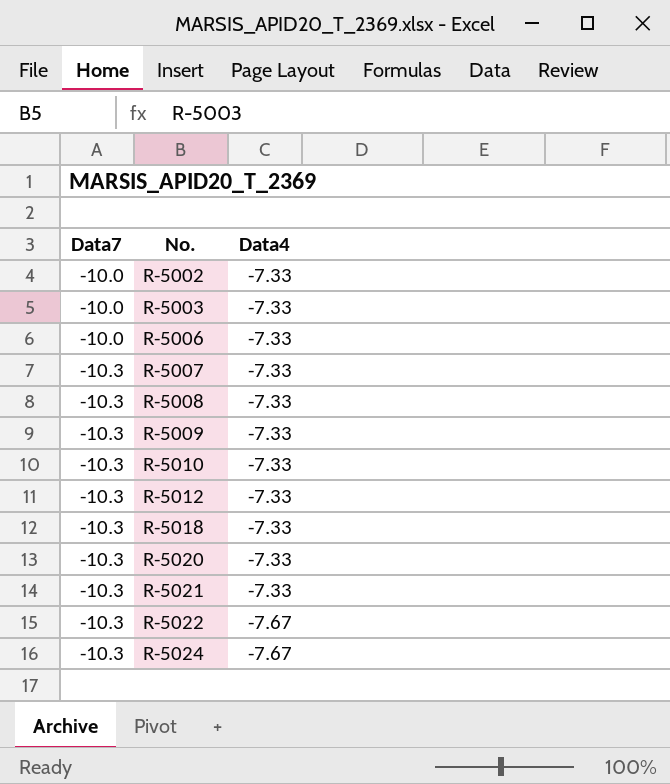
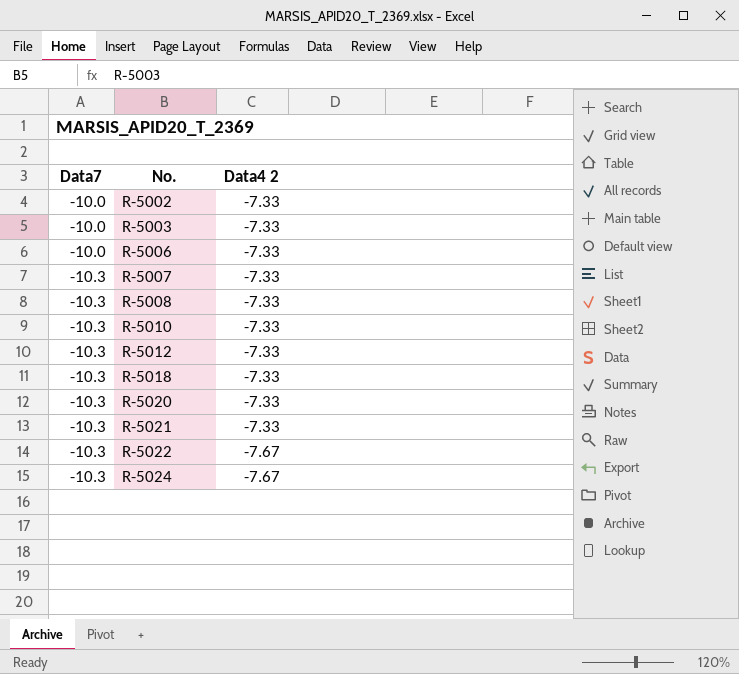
column name: Data4 -> Data4 2
row R-5009: -10.3 | -7.33 -> none

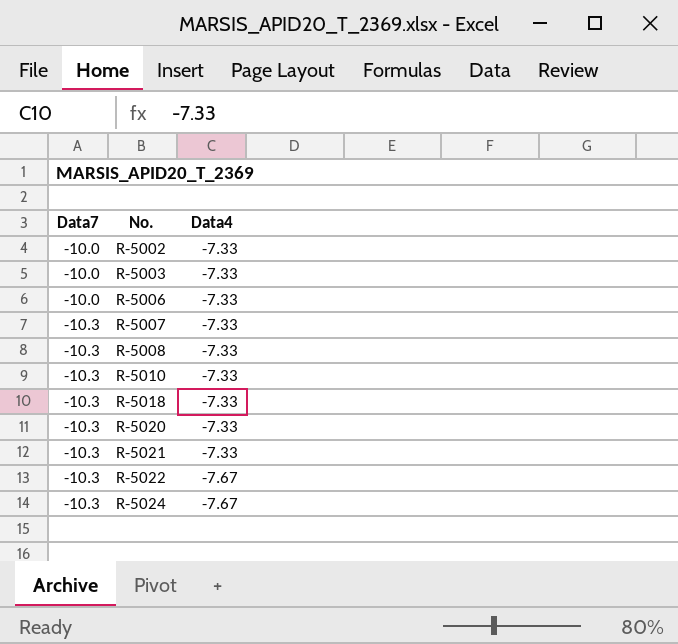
column name: Data4 2 -> Data4
row R-5012: -10.3 | -7.33 -> none

